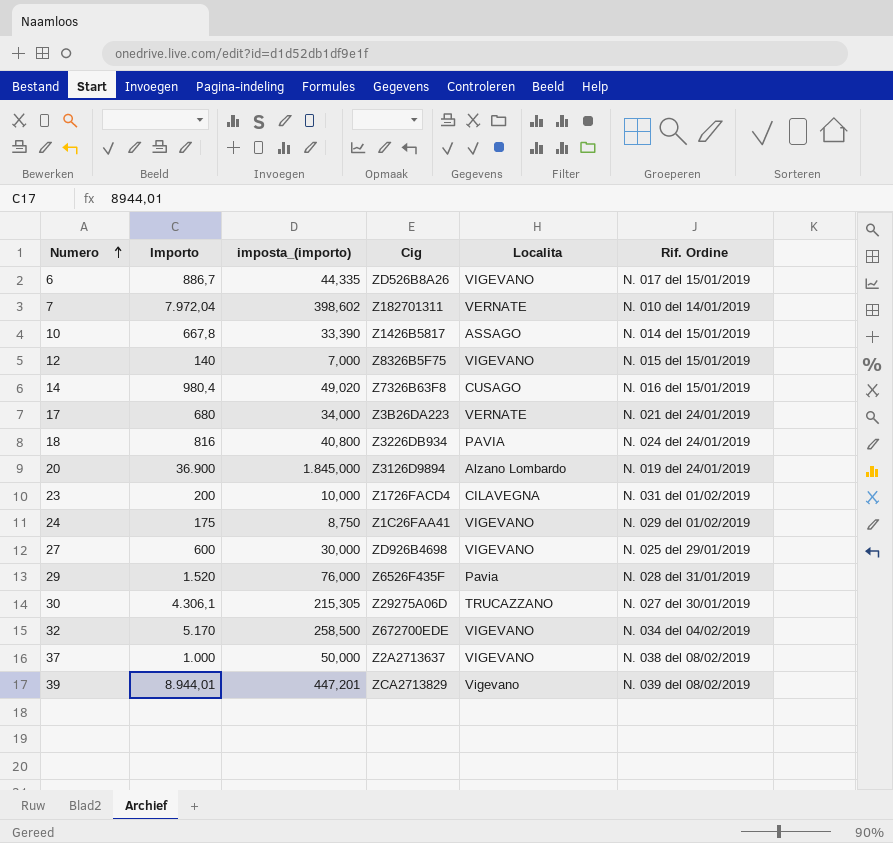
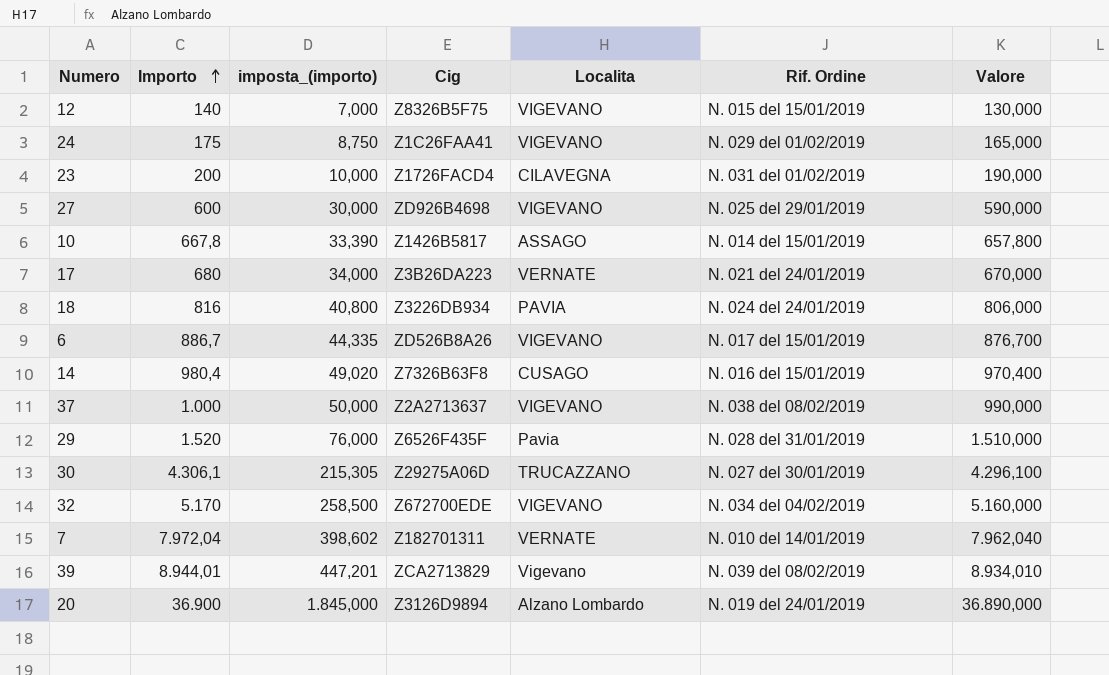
row order: Numero ascending -> Importo ascending
column Valore | formula: none -> [Importo] - 10

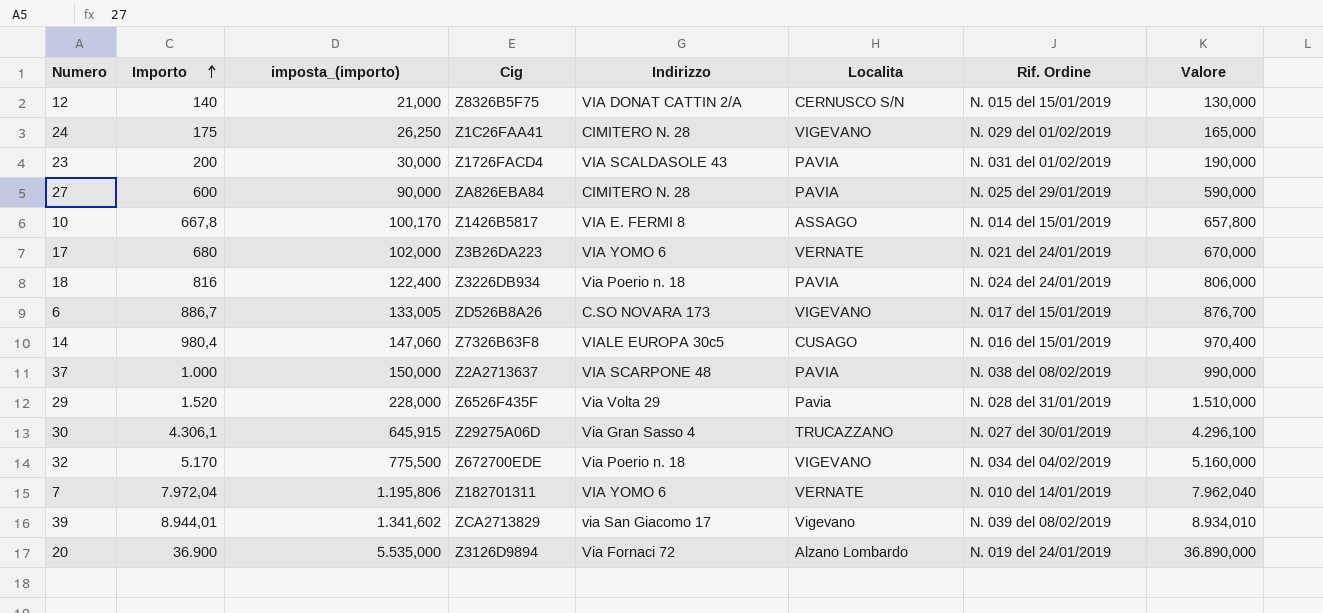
column imposta_(importo) | formula: [Importo] * 0,05 -> [Importo] * 0,15
column Indirizzo | position: none -> 5
12 | Localita: VIGEVANO -> CERNUSCO S/N
23 | Localita: CILAVEGNA -> PAVIA
27 | Cig: ZD926B4698 -> ZA826EBA84
27 | Localita: VIGEVANO -> PAVIA
37 | Localita: VIGEVANO -> PAVIA

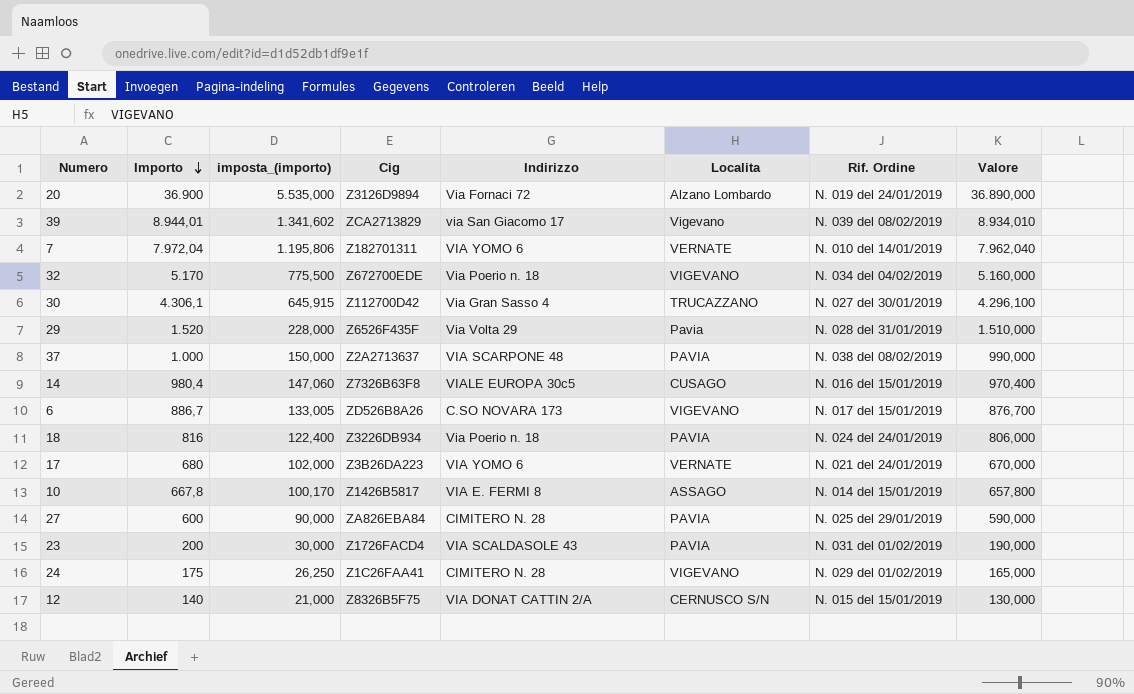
row order: Importo ascending -> Importo descending
30 | Cig: Z29275A06D -> Z112700D42

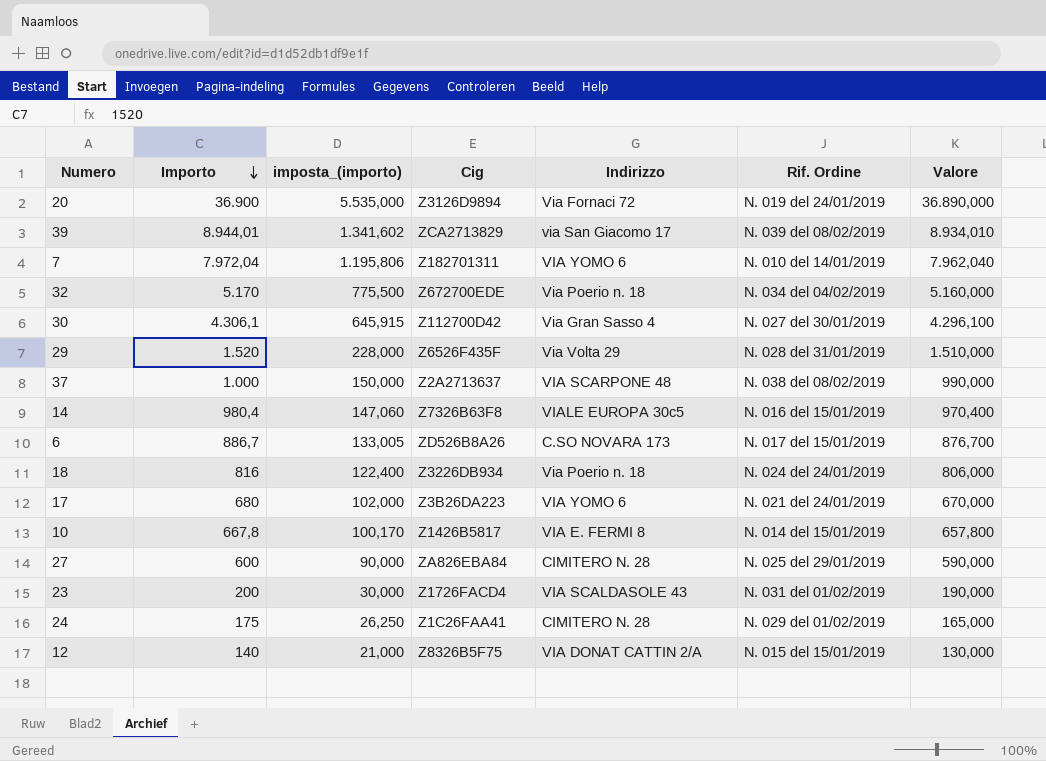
column Localita | position: 6 -> none

